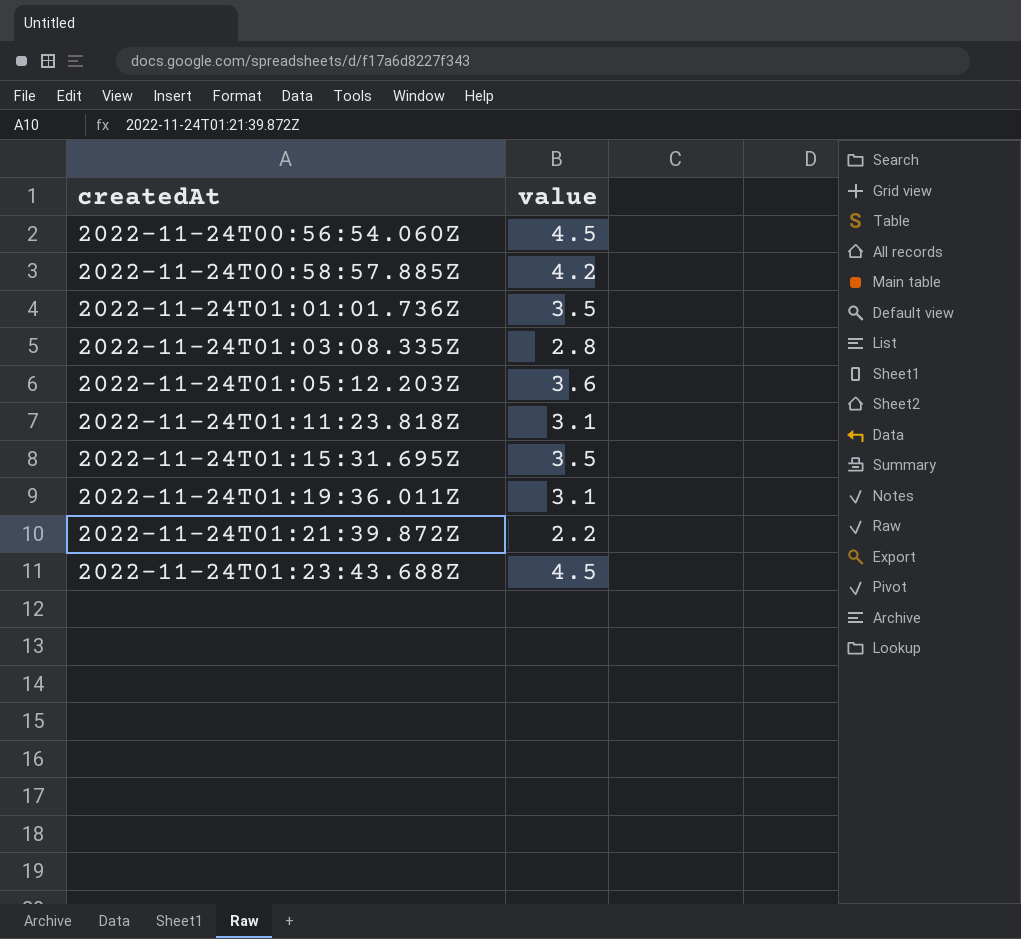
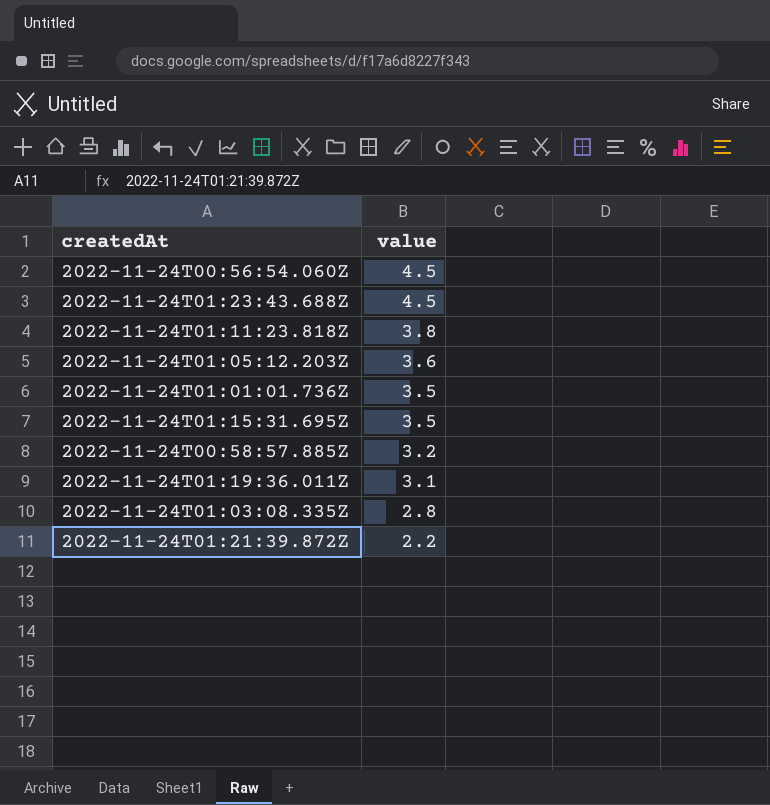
row order: createdAt ascending -> value descending
2022-11-24T01:11:23.818Z | value: 3.1 -> 3.8
2022-11-24T00:58:57.885Z | value: 4.2 -> 3.2

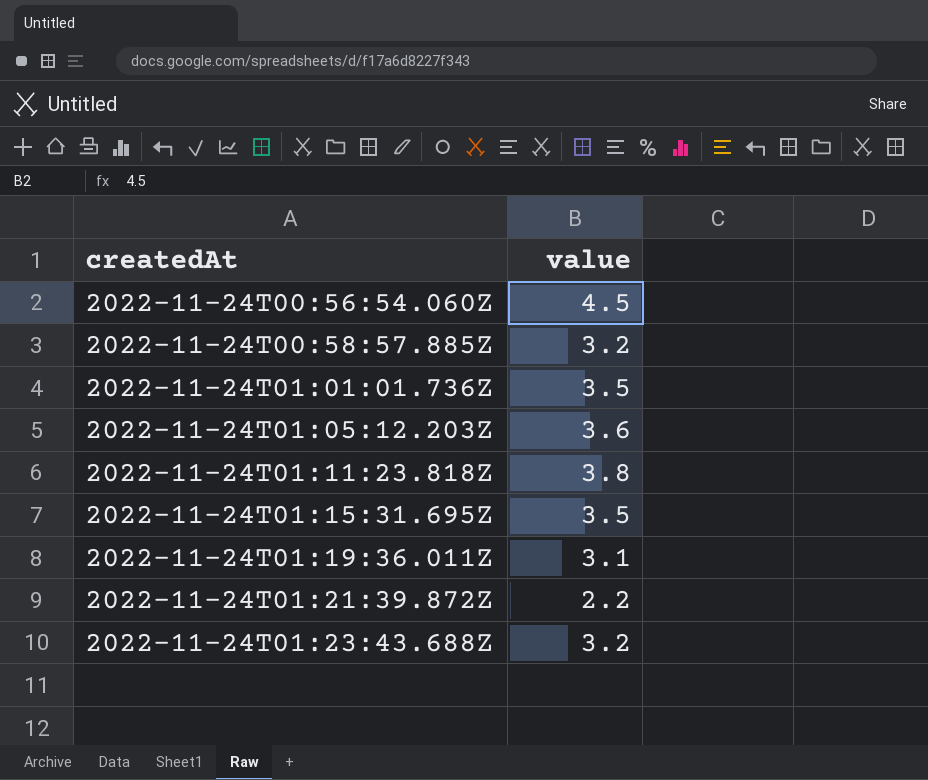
row order: value descending -> createdAt ascending
row 2022-11-24T01:03:08.335Z: 2.8 -> none
2022-11-24T01:23:43.688Z | value: 4.5 -> 3.2

